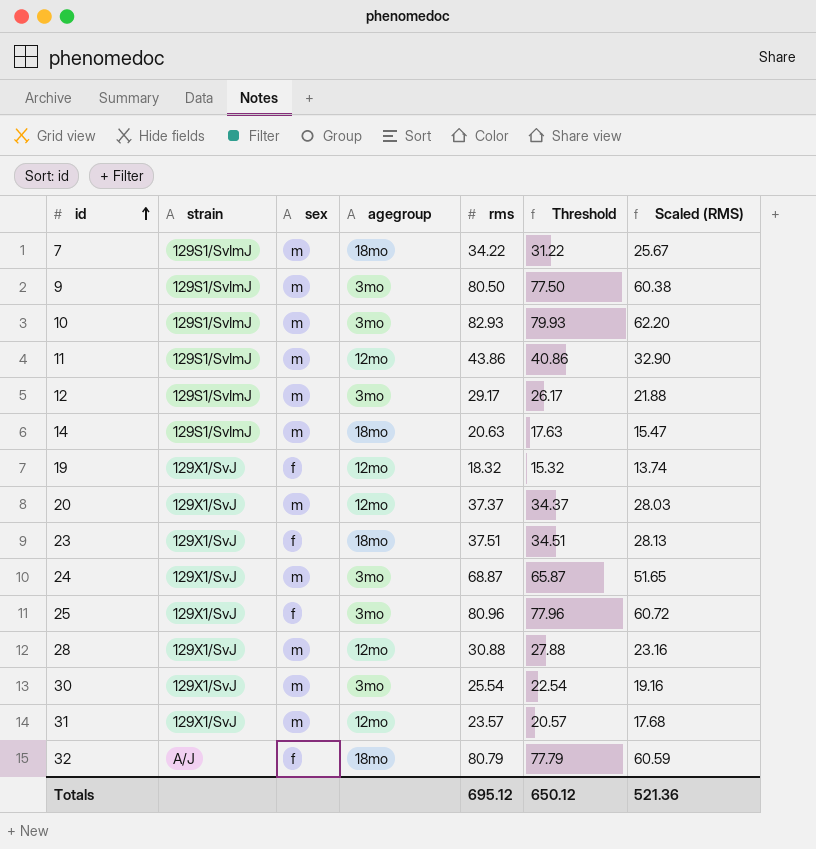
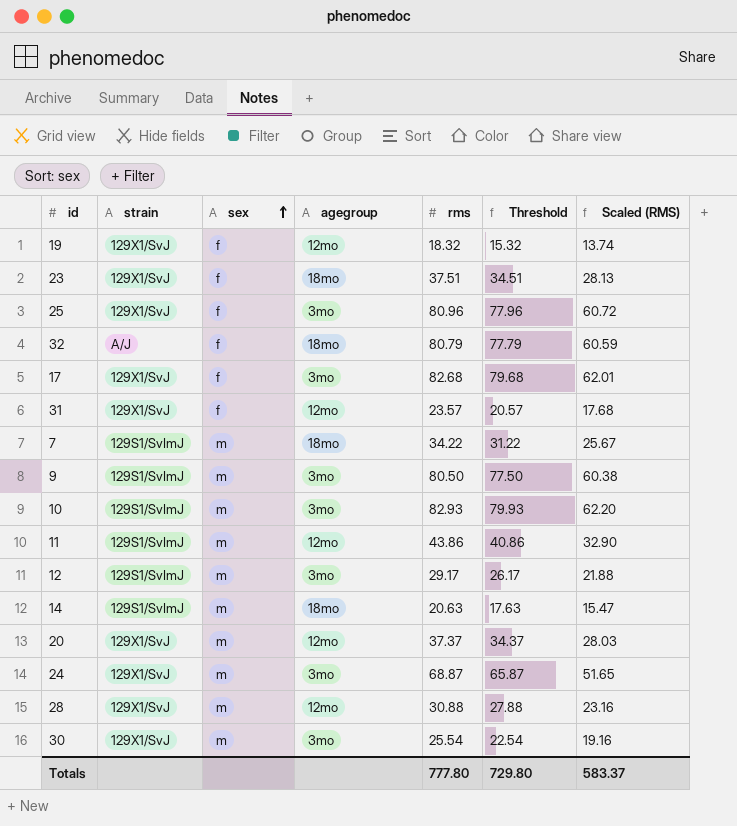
row order: id ascending -> sex ascending
row 17: none -> 129X1/SvJ | f | 3mo | 82.68 | 79.68 | 62.01
31 | sex: m -> f
Totals | rms: 695.12 -> 777.80
Totals | Threshold: 650.12 -> 729.80
Totals | Scaled (RMS): 521.36 -> 583.37

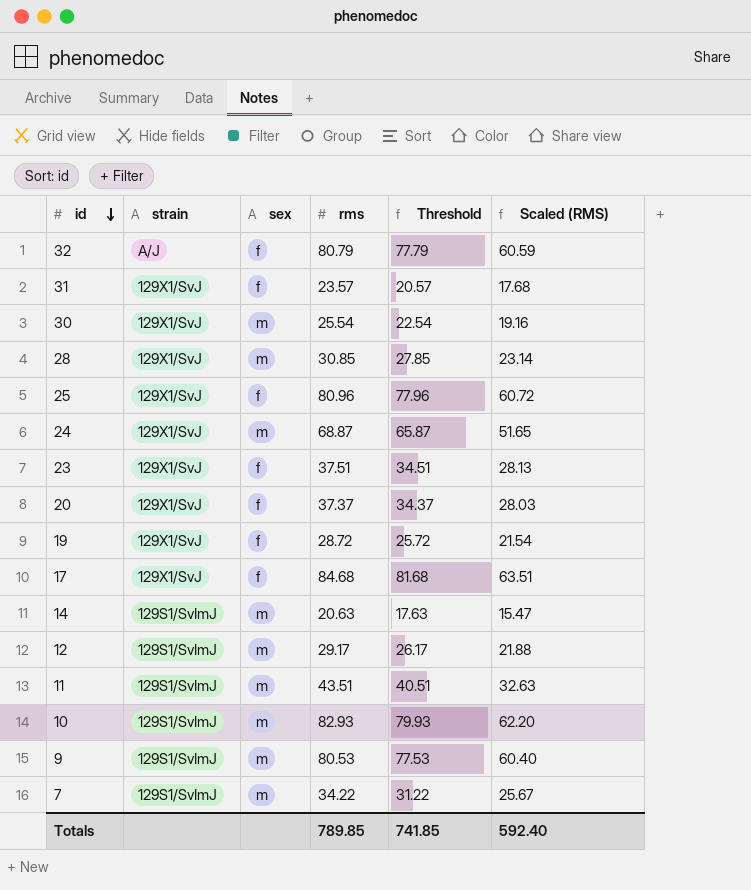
row order: sex ascending -> id descending
column agegroup | position: 4 -> none
28 | rms: 30.88 -> 30.85
28 | Threshold: 27.88 -> 27.85
28 | Scaled (RMS): 23.16 -> 23.14
20 | sex: m -> f
19 | rms: 18.32 -> 28.72
19 | Threshold: 15.32 -> 25.72
19 | Scaled (RMS): 13.74 -> 21.54
17 | rms: 82.68 -> 84.68
17 | Threshold: 79.68 -> 81.68
17 | Scaled (RMS): 62.01 -> 63.51
11 | rms: 43.86 -> 43.51
11 | Threshold: 40.86 -> 40.51
11 | Scaled (RMS): 32.90 -> 32.63
9 | rms: 80.50 -> 80.53
9 | Threshold: 77.50 -> 77.53
9 | Scaled (RMS): 60.38 -> 60.40
Totals | rms: 777.80 -> 789.85
Totals | Threshold: 729.80 -> 741.85
Totals | Scaled (RMS): 583.37 -> 592.40

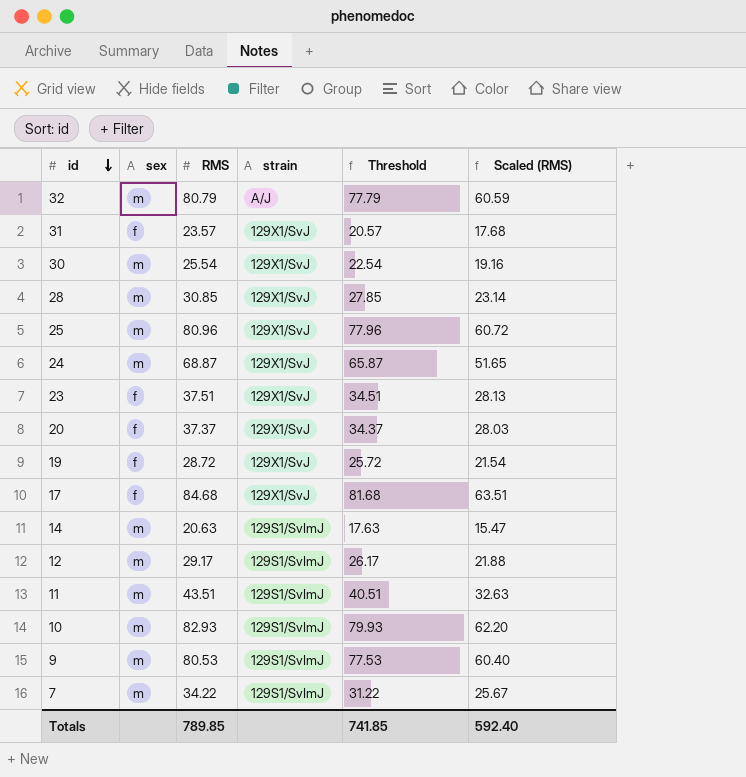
column name: rms -> RMS
column strain | position: 2 -> 4
32 | sex: f -> m
25 | sex: f -> m

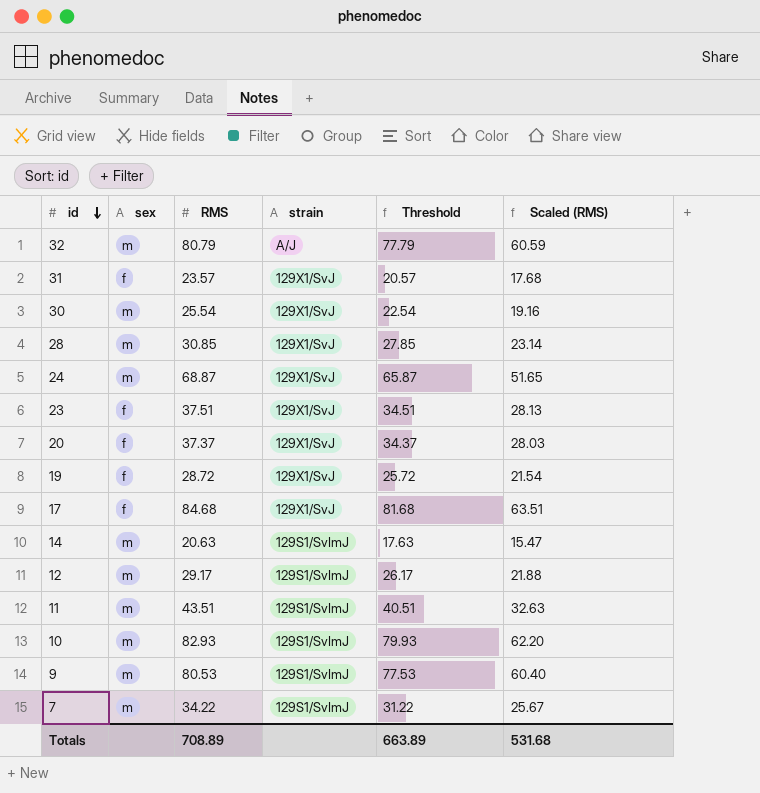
row 25: m | 80.96 | 129X1/SvJ | 77.96 | 60.72 -> none
Totals | RMS: 789.85 -> 708.89
Totals | Threshold: 741.85 -> 663.89
Totals | Scaled (RMS): 592.40 -> 531.68

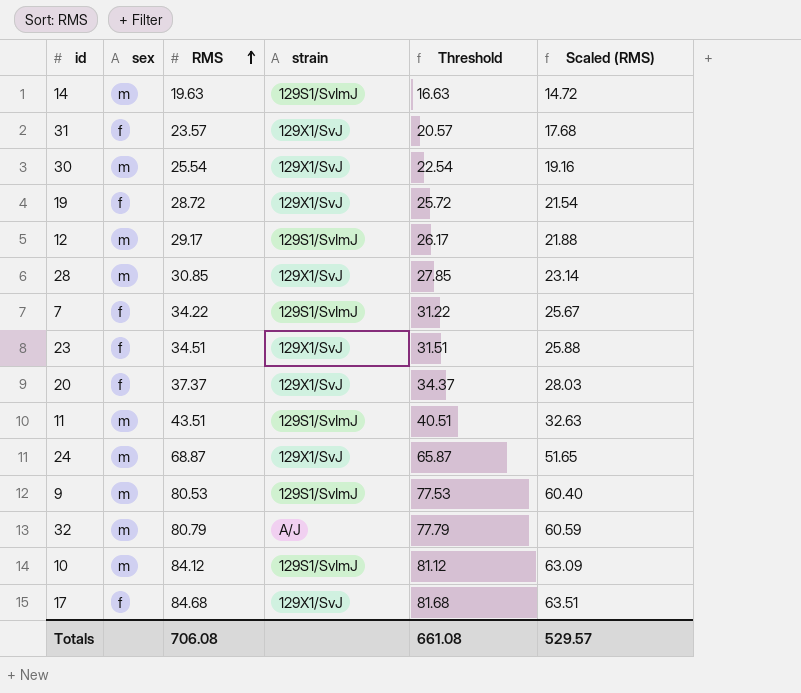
row order: id descending -> RMS ascending
14 | RMS: 20.63 -> 19.63
14 | Threshold: 17.63 -> 16.63
14 | Scaled (RMS): 15.47 -> 14.72
7 | sex: m -> f
23 | RMS: 37.51 -> 34.51
23 | Threshold: 34.51 -> 31.51
23 | Scaled (RMS): 28.13 -> 25.88
10 | RMS: 82.93 -> 84.12
10 | Threshold: 79.93 -> 81.12
10 | Scaled (RMS): 62.20 -> 63.09
Totals | RMS: 708.89 -> 706.08
Totals | Threshold: 663.89 -> 661.08
Totals | Scaled (RMS): 531.68 -> 529.57

